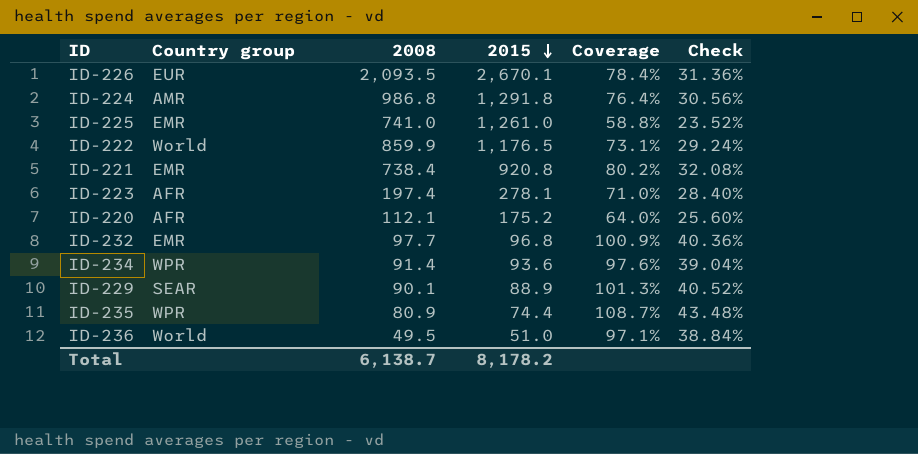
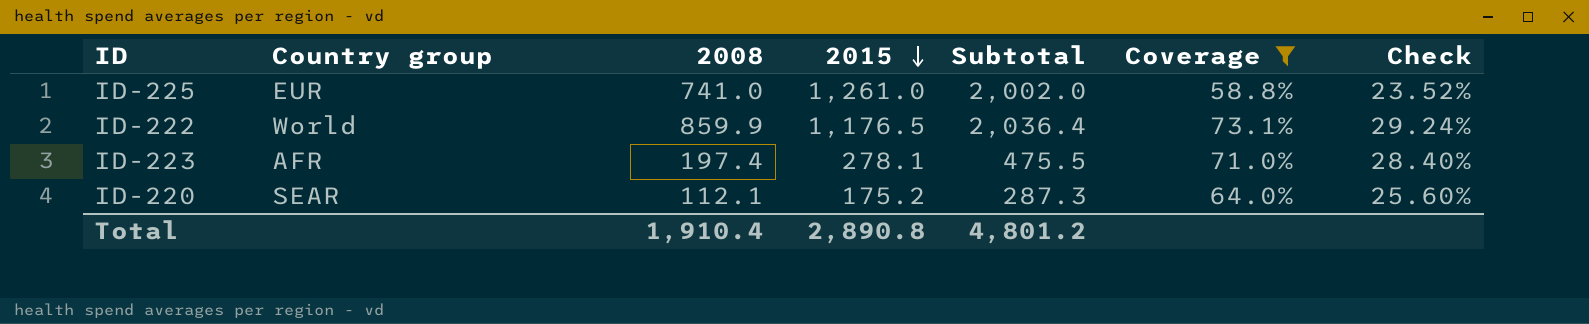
filter: none -> Coverage <= 73.1%
column Subtotal | formula: none -> [2008] + [2015]
ID-225 | Country group: EMR -> EUR
ID-220 | Country group: AFR -> SEAR
Total | 2008: 6,138.7 -> 1,910.4
Total | 2015: 8,178.2 -> 2,890.8

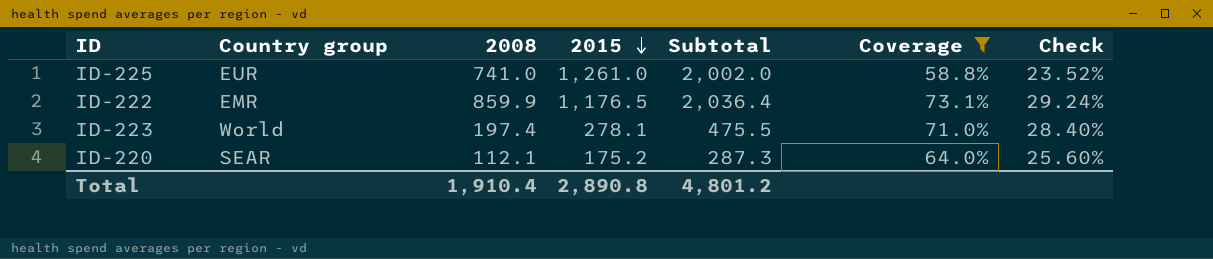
ID-222 | Country group: World -> EMR
ID-223 | Country group: AFR -> World

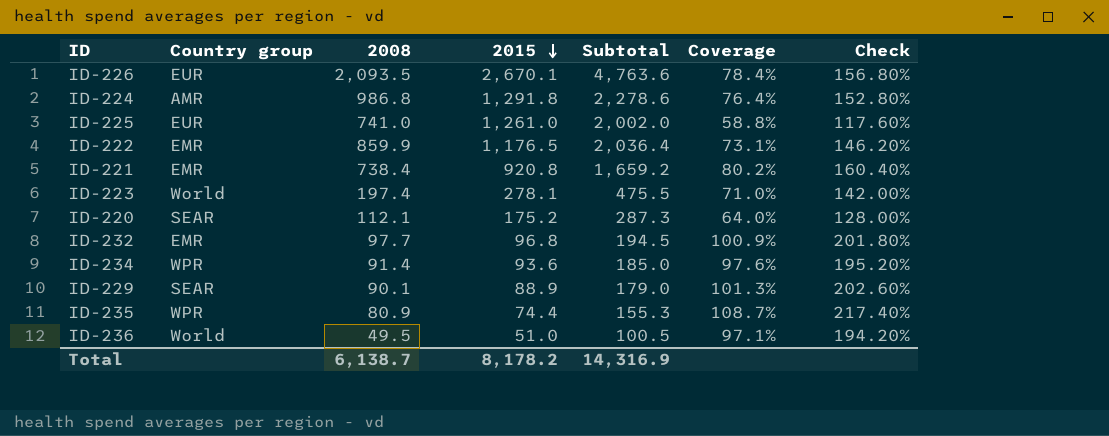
filter: Coverage <= 73.1% -> none
column Check | formula: [Coverage] * 0.4 -> [Coverage] * 2
Total | 2008: 1,910.4 -> 6,138.7
Total | 2015: 2,890.8 -> 8,178.2
Total | Subtotal: 4,801.2 -> 14,316.9

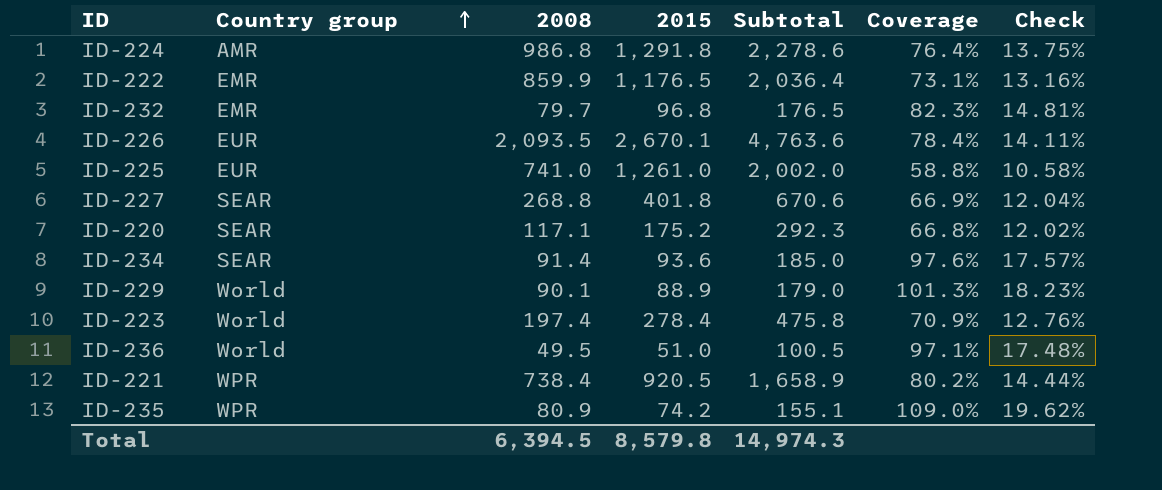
row order: 2015 descending -> Country group ascending
column Check | formula: [Coverage] * 2 -> [Coverage] * 0.18
ID-232 | 2008: 97.7 -> 79.7
ID-232 | Subtotal: 194.5 -> 176.5
ID-232 | Coverage: 100.9% -> 82.3%
row ID-227: none -> SEAR | 268.8 | 401.8 | 670.6 | 66.9% | 12.04%
ID-220 | 2008: 112.1 -> 117.1
ID-220 | Subtotal: 287.3 -> 292.3
ID-220 | Coverage: 64.0% -> 66.8%
ID-234 | Country group: WPR -> SEAR
ID-229 | Country group: SEAR -> World
ID-223 | 2015: 278.1 -> 278.4
ID-223 | Subtotal: 475.5 -> 475.8
ID-223 | Coverage: 71.0% -> 70.9%
ID-221 | Country group: EMR -> WPR
ID-221 | 2015: 920.8 -> 920.5
ID-221 | Subtotal: 1,659.2 -> 1,658.9
ID-235 | 2015: 74.4 -> 74.2
ID-235 | Subtotal: 155.3 -> 155.1
ID-235 | Coverage: 108.7% -> 109.0%
Total | 2008: 6,138.7 -> 6,394.5
Total | 2015: 8,178.2 -> 8,579.8
Total | Subtotal: 14,316.9 -> 14,974.3

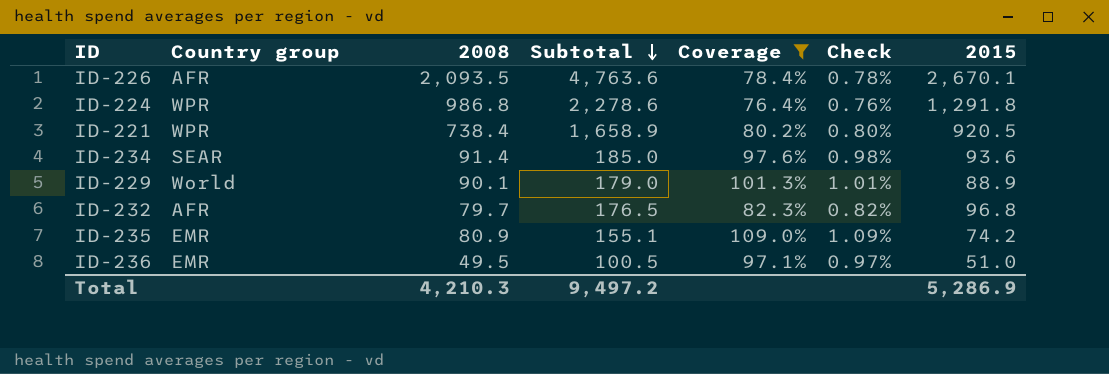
filter: none -> Coverage >= 76.4%
row order: Country group ascending -> Subtotal descending
column Check | formula: [Coverage] * 0.18 -> [Coverage] * 0.01
column 2015 | position: 4 -> 7
ID-226 | Country group: EUR -> AFR
ID-224 | Country group: AMR -> WPR
ID-232 | Country group: EMR -> AFR
ID-235 | Country group: WPR -> EMR
ID-236 | Country group: World -> EMR
Total | 2008: 6,394.5 -> 4,210.3
Total | Subtotal: 14,974.3 -> 9,497.2
Total | 2015: 8,579.8 -> 5,286.9

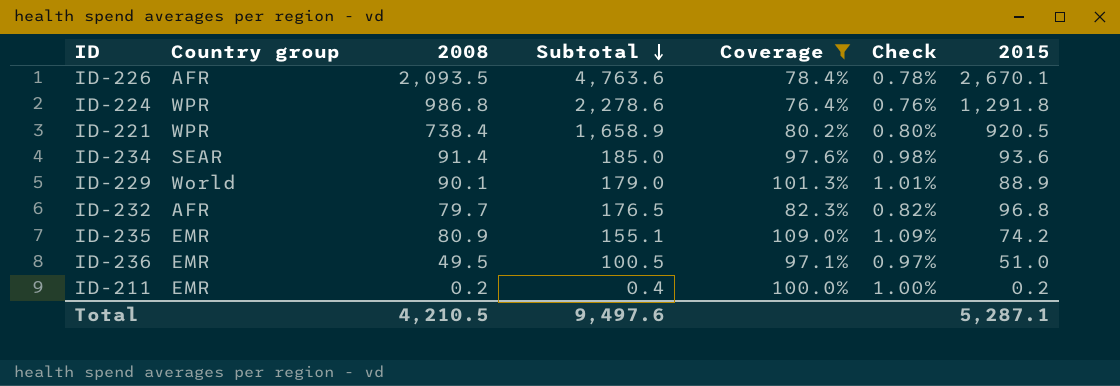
row ID-211: none -> EMR | 0.2 | 0.4 | 100.0% | 1.00% | 0.2
Total | 2008: 4,210.3 -> 4,210.5
Total | Subtotal: 9,497.2 -> 9,497.6
Total | 2015: 5,286.9 -> 5,287.1

